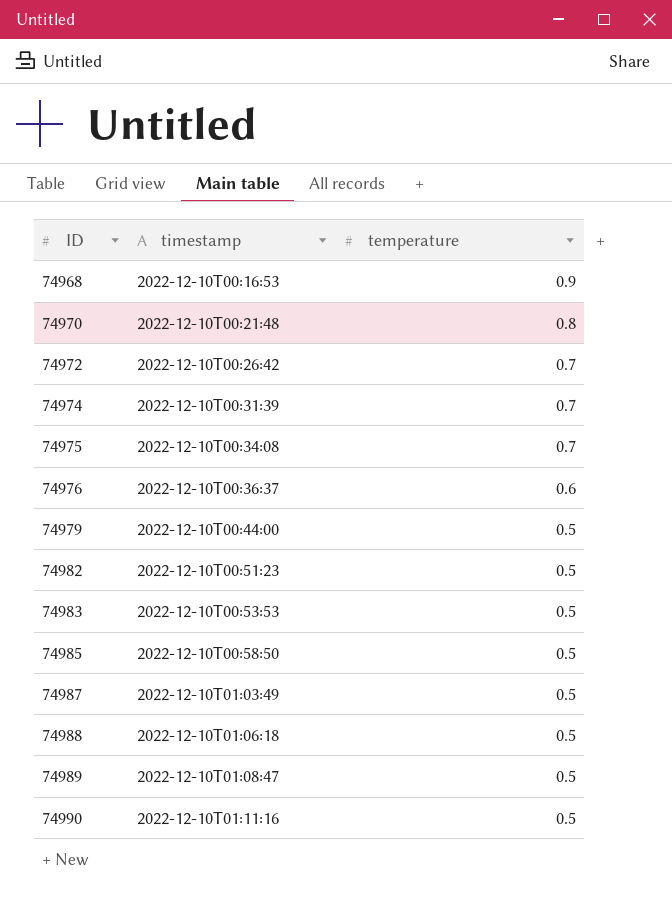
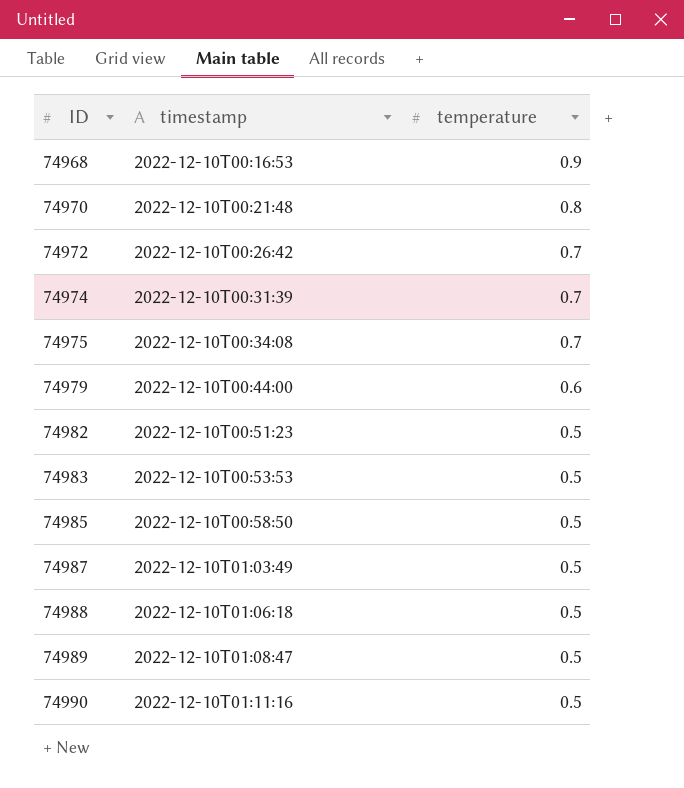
row 74976: 2022-12-10T00:36:37 | 0.6 -> none
74979 | temperature: 0.5 -> 0.6

